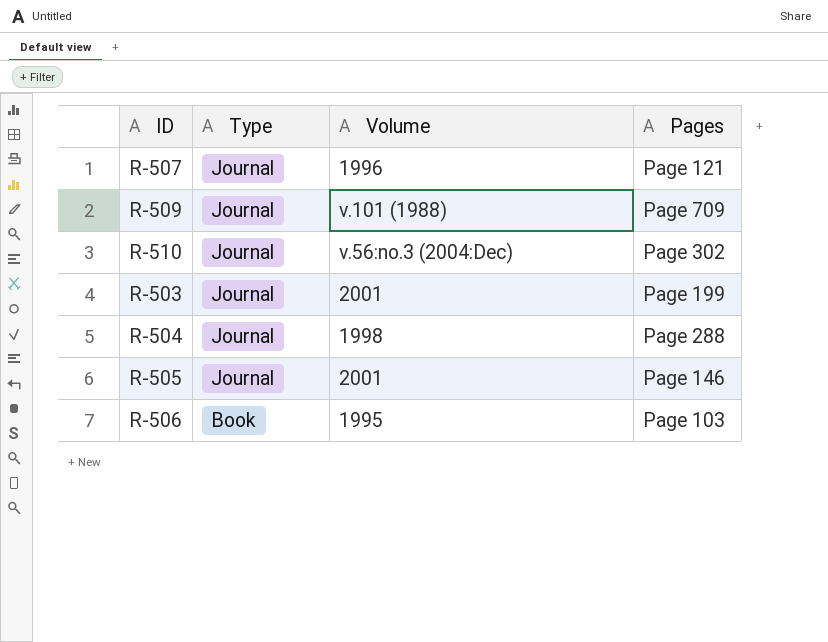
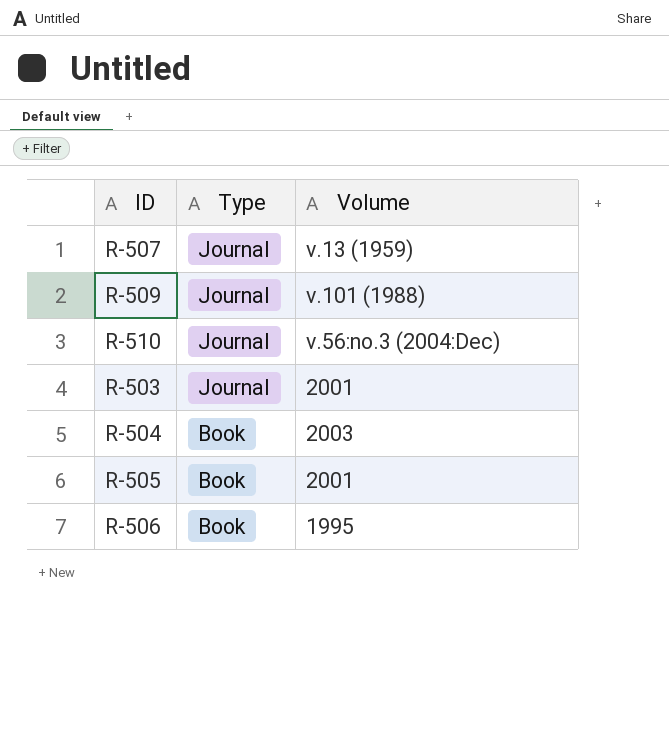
column Pages | position: 4 -> none
R-507 | Volume: 1996 -> v.13 (1959)
R-504 | Type: Journal -> Book
R-504 | Volume: 1998 -> 2003
R-505 | Type: Journal -> Book

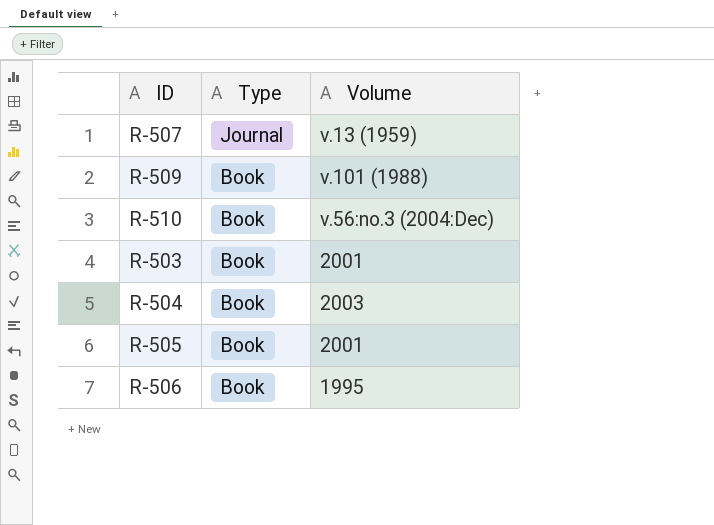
R-509 | Type: Journal -> Book
R-510 | Type: Journal -> Book
R-503 | Type: Journal -> Book

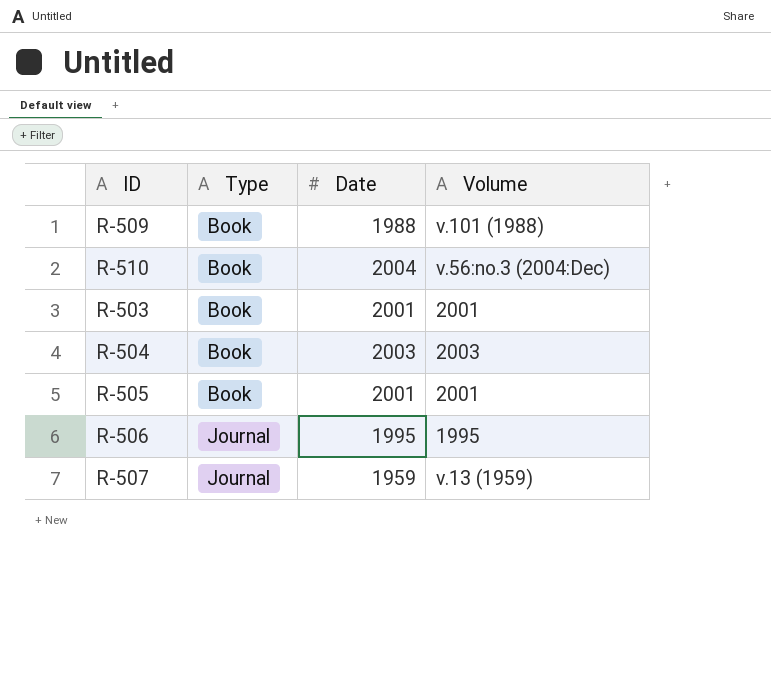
row order: Type descending -> Type ascending
column Date | position: none -> 3
R-506 | Type: Book -> Journal

